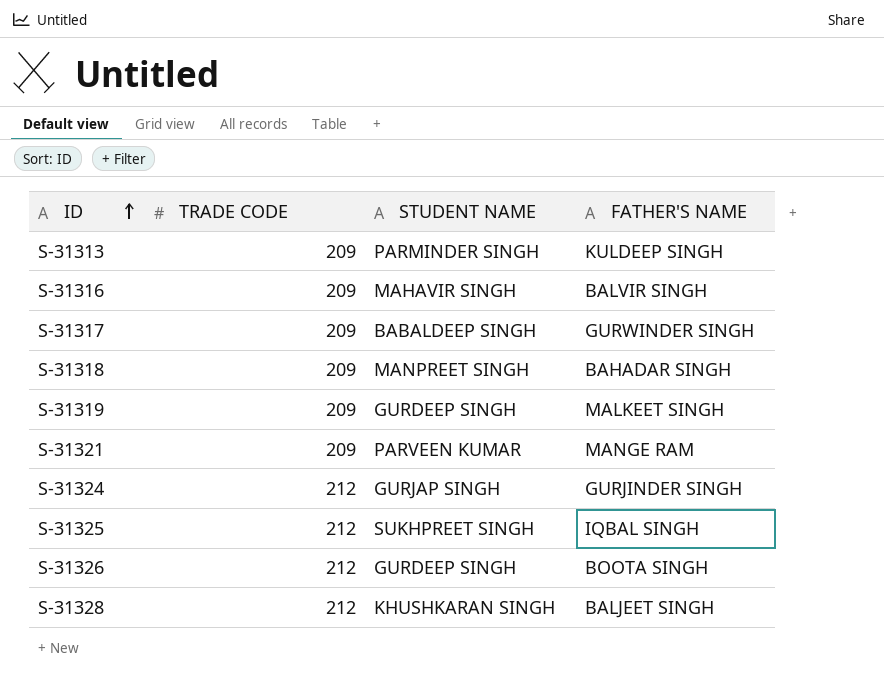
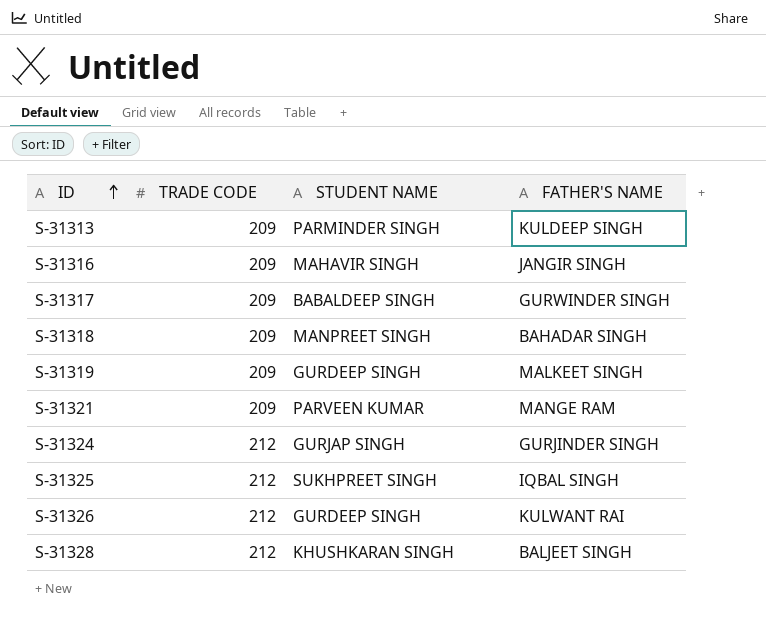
S-31316 | FATHER'S NAME: BALVIR SINGH -> JANGIR SINGH
S-31326 | FATHER'S NAME: BOOTA SINGH -> KULWANT RAI

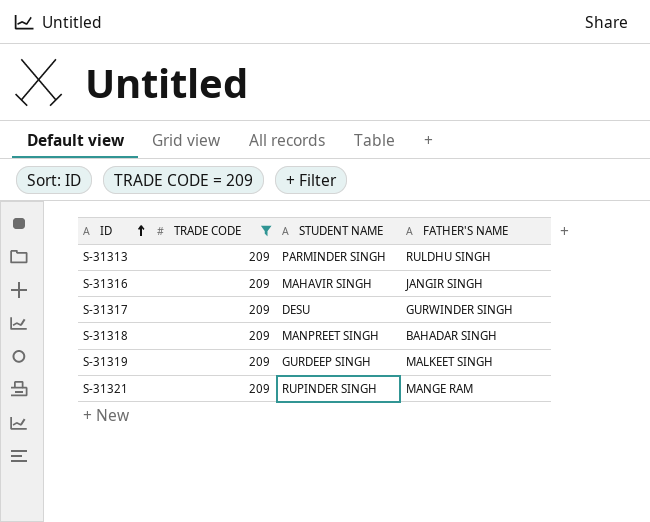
filter: none -> TRADE CODE = 209
S-31313 | FATHER'S NAME: KULDEEP SINGH -> RULDHU SINGH
S-31317 | STUDENT NAME: BABALDEEP SINGH -> DESU
S-31321 | STUDENT NAME: PARVEEN KUMAR -> RUPINDER SINGH

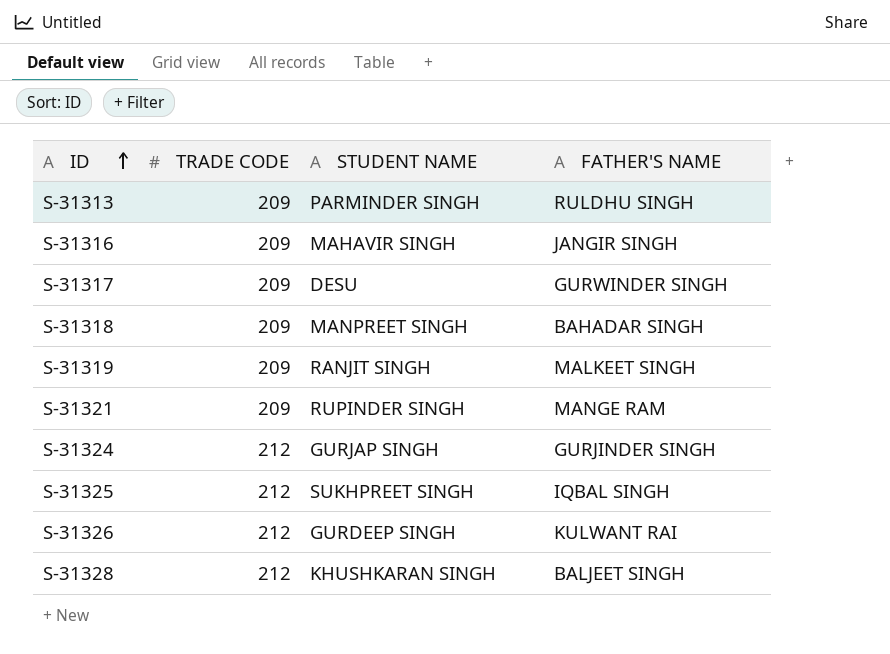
filter: TRADE CODE = 209 -> none
S-31319 | STUDENT NAME: GURDEEP SINGH -> RANJIT SINGH

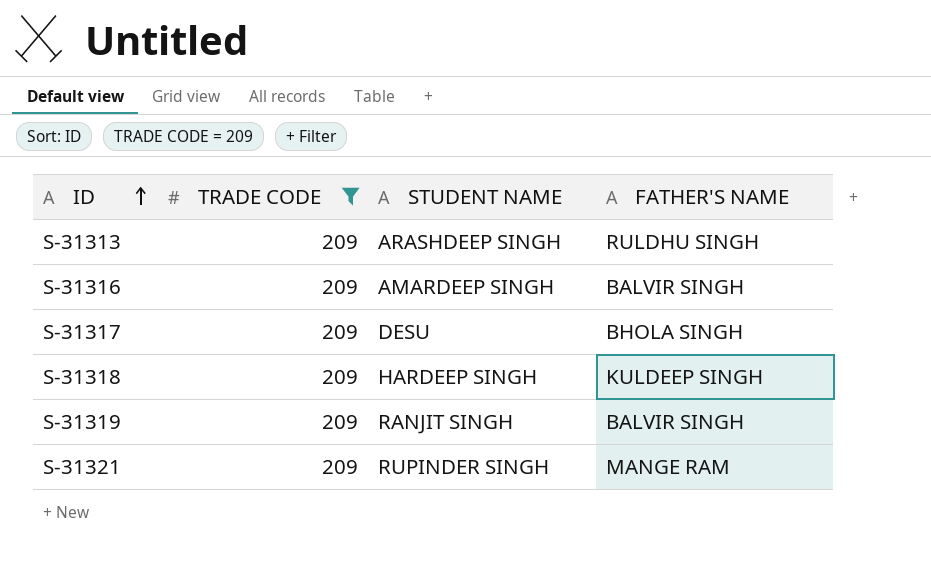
filter: none -> TRADE CODE = 209
S-31313 | STUDENT NAME: PARMINDER SINGH -> ARASHDEEP SINGH
S-31316 | STUDENT NAME: MAHAVIR SINGH -> AMARDEEP SINGH
S-31316 | FATHER'S NAME: JANGIR SINGH -> BALVIR SINGH
S-31317 | FATHER'S NAME: GURWINDER SINGH -> BHOLA SINGH
S-31318 | STUDENT NAME: MANPREET SINGH -> HARDEEP SINGH
S-31318 | FATHER'S NAME: BAHADAR SINGH -> KULDEEP SINGH
S-31319 | FATHER'S NAME: MALKEET SINGH -> BALVIR SINGH

